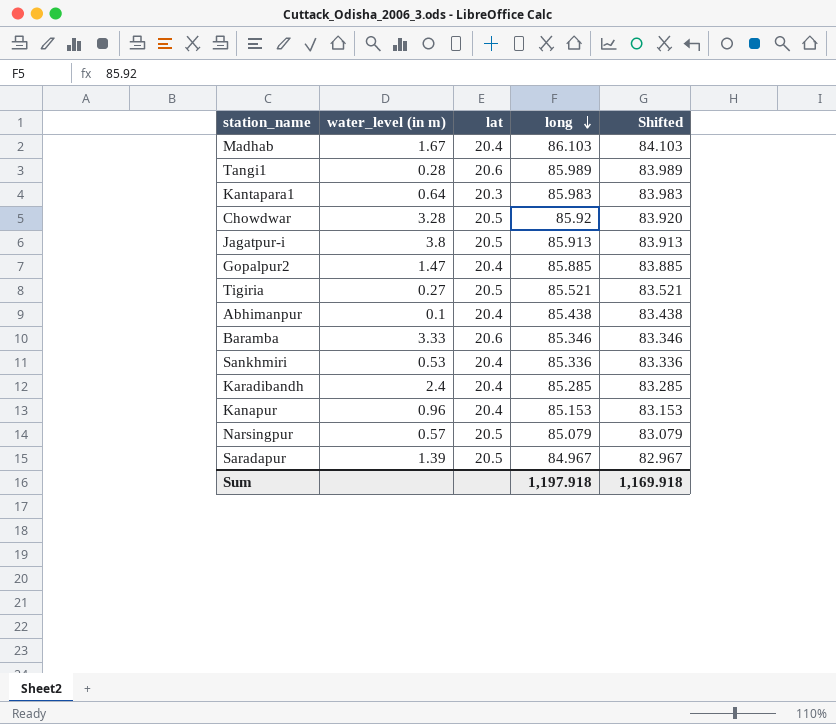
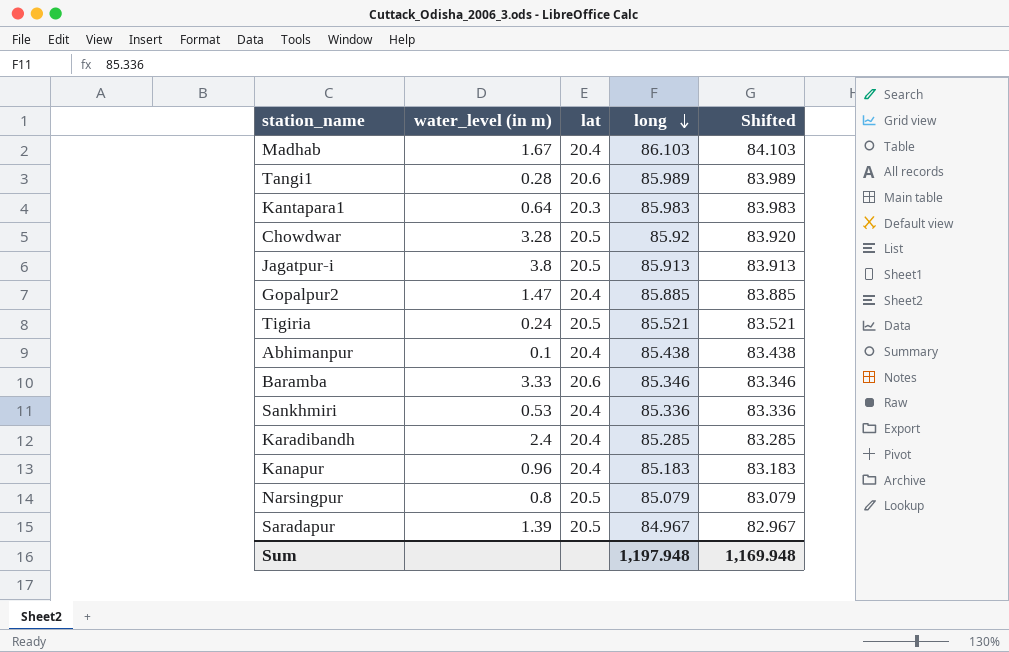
Tigiria | water_level (in m): 0.27 -> 0.24
Kanapur | long: 85.153 -> 85.183
Kanapur | Shifted: 83.153 -> 83.183
Narsingpur | water_level (in m): 0.57 -> 0.8
Sum | long: 1,197.918 -> 1,197.948
Sum | Shifted: 1,169.918 -> 1,169.948

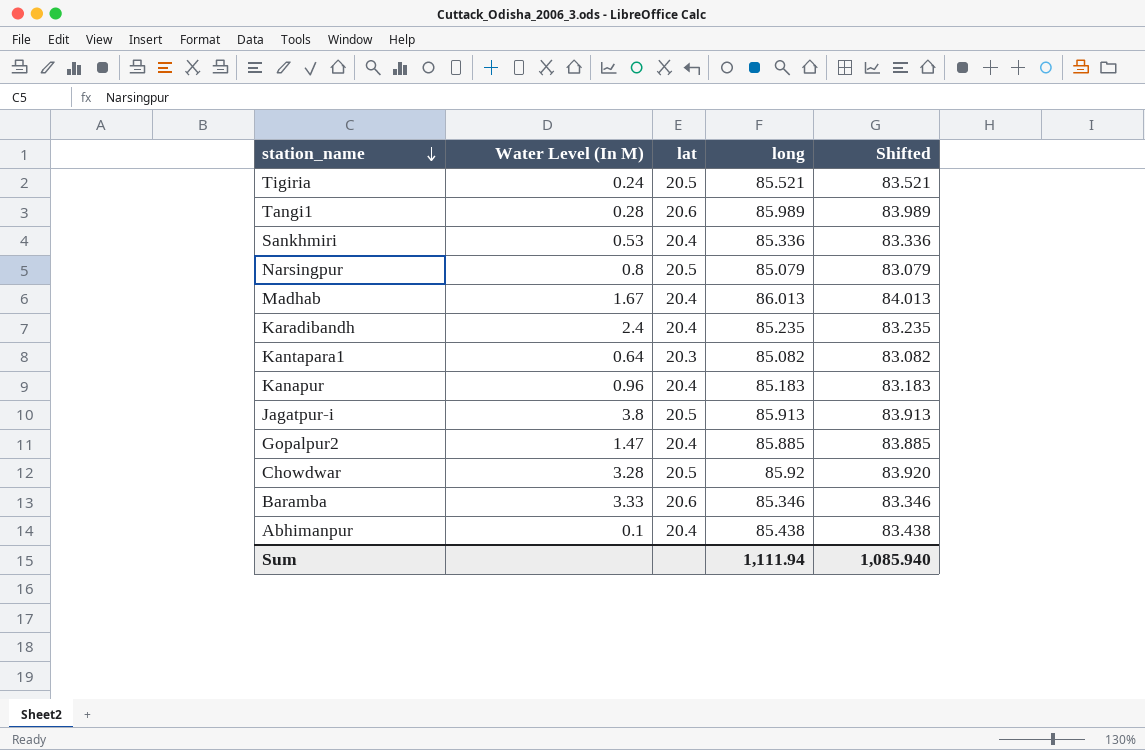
row order: long descending -> station_name descending
column name: water_level (in m) -> Water Level (In M)
row Saradapur: 1.39 | 20.5 | 84.967 | 82.967 -> none
Madhab | long: 86.103 -> 86.013
Madhab | Shifted: 84.103 -> 84.013
Karadibandh | long: 85.285 -> 85.235
Karadibandh | Shifted: 83.285 -> 83.235
Kantapara1 | long: 85.983 -> 85.082
Kantapara1 | Shifted: 83.983 -> 83.082
Sum | long: 1,197.948 -> 1,111.94
Sum | Shifted: 1,169.948 -> 1,085.940

